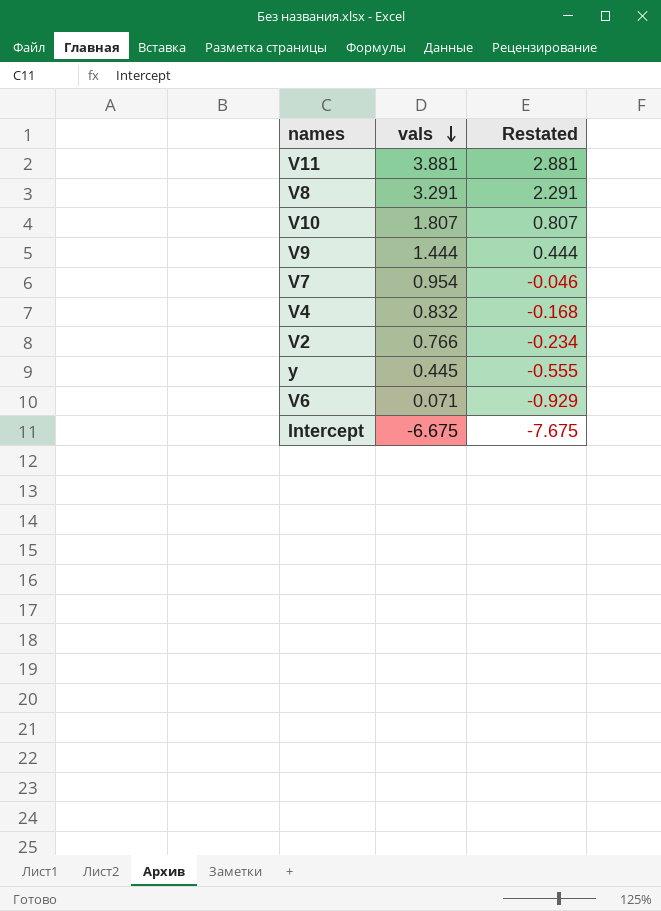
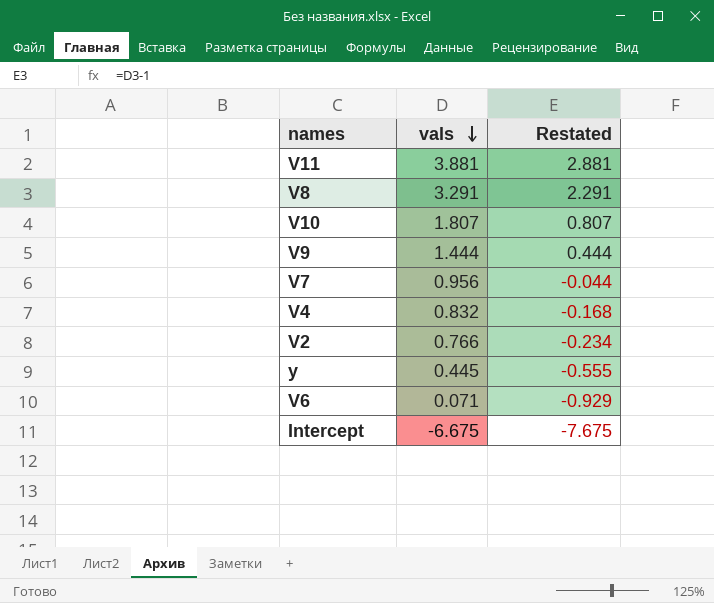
V7 | vals: 0.954 -> 0.956
V7 | Restated: -0.046 -> -0.044

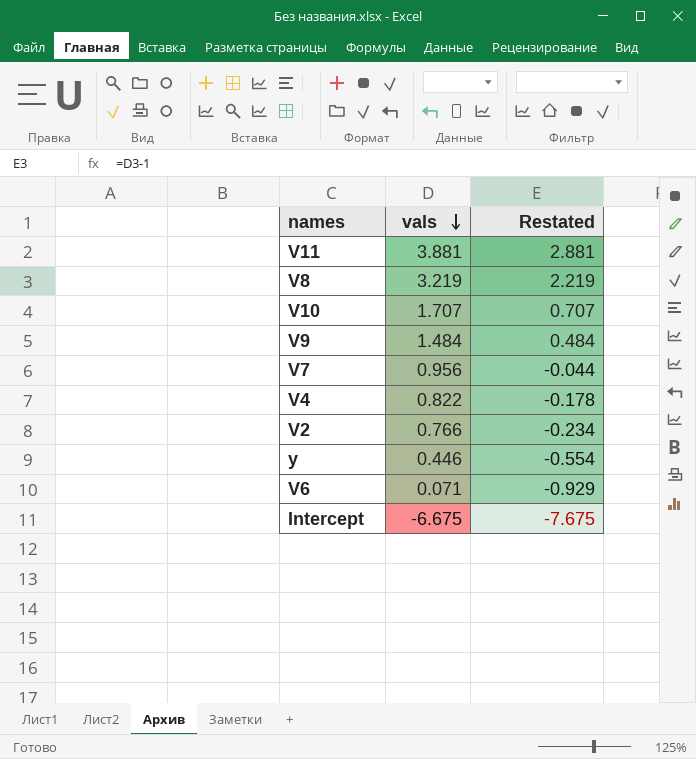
V8 | vals: 3.291 -> 3.219
V8 | Restated: 2.291 -> 2.219
V10 | vals: 1.807 -> 1.707
V10 | Restated: 0.807 -> 0.707
V9 | vals: 1.444 -> 1.484
V9 | Restated: 0.444 -> 0.484
V4 | vals: 0.832 -> 0.822
V4 | Restated: -0.168 -> -0.178
y | vals: 0.445 -> 0.446
y | Restated: -0.555 -> -0.554

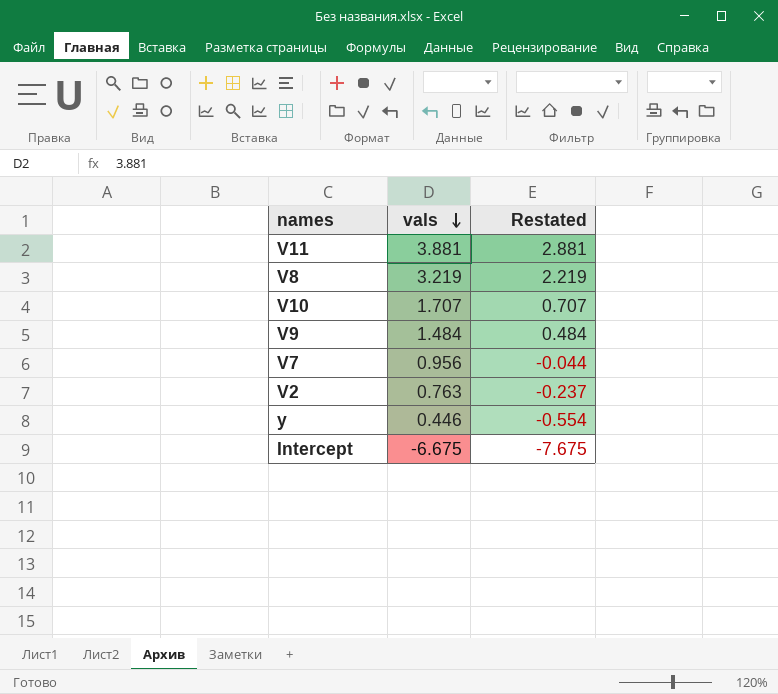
row V4: 0.822 | -0.178 -> none
row V6: 0.071 | -0.929 -> none
V2 | vals: 0.766 -> 0.763
V2 | Restated: -0.234 -> -0.237

